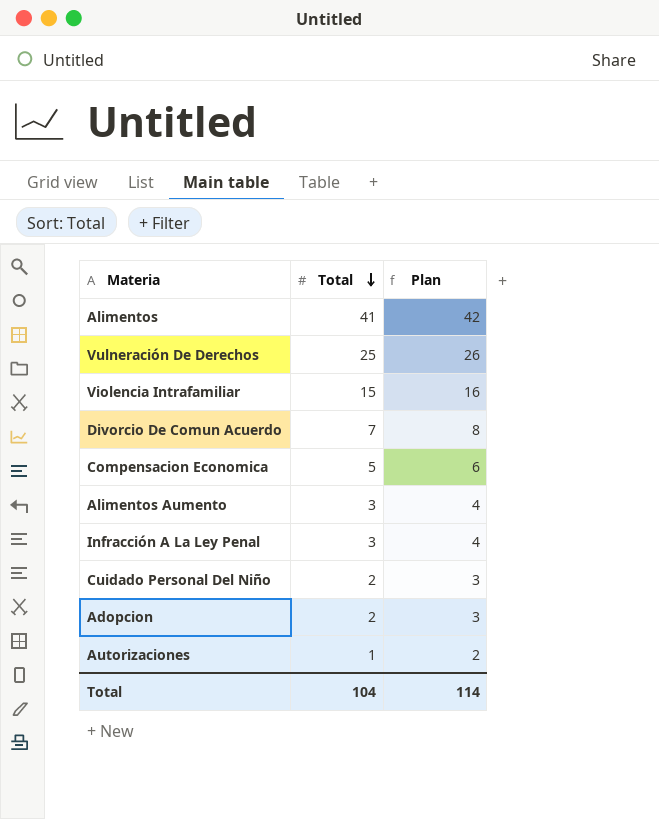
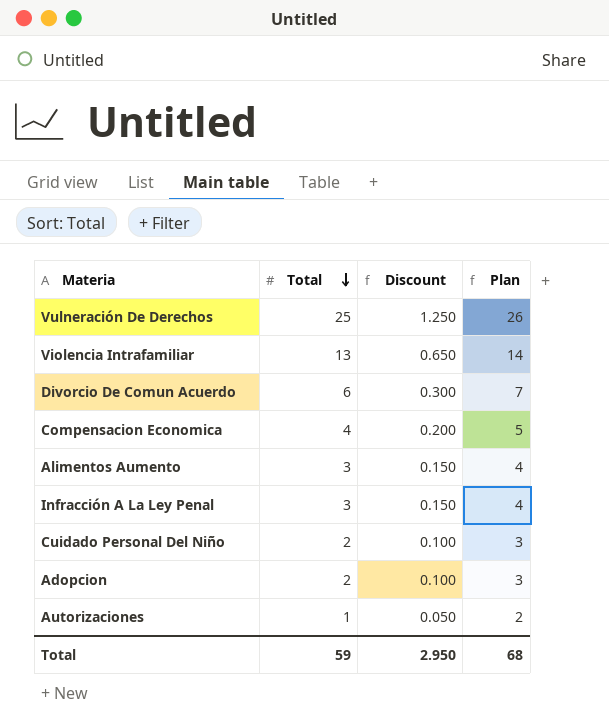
column Discount | formula: none -> [Total] * 0.05
row Alimentos: 41 | 42 -> none
Violencia Intrafamiliar | Total: 15 -> 13
Violencia Intrafamiliar | Plan: 16 -> 14
Divorcio De Comun Acuerdo | Total: 7 -> 6
Divorcio De Comun Acuerdo | Plan: 8 -> 7
Compensacion Economica | Total: 5 -> 4
Compensacion Economica | Plan: 6 -> 5
Total | Total: 104 -> 59
Total | Plan: 114 -> 68

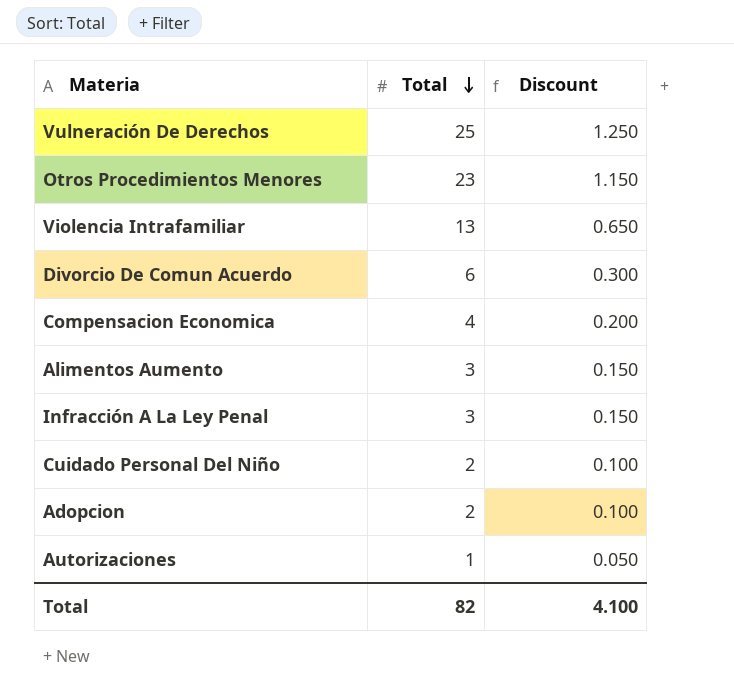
column Plan | formula: [Total] + 1 -> none
row Otros Procedimientos Menores: none -> 23 | 1.150
Total | Total: 59 -> 82
Total | Discount: 2.950 -> 4.100

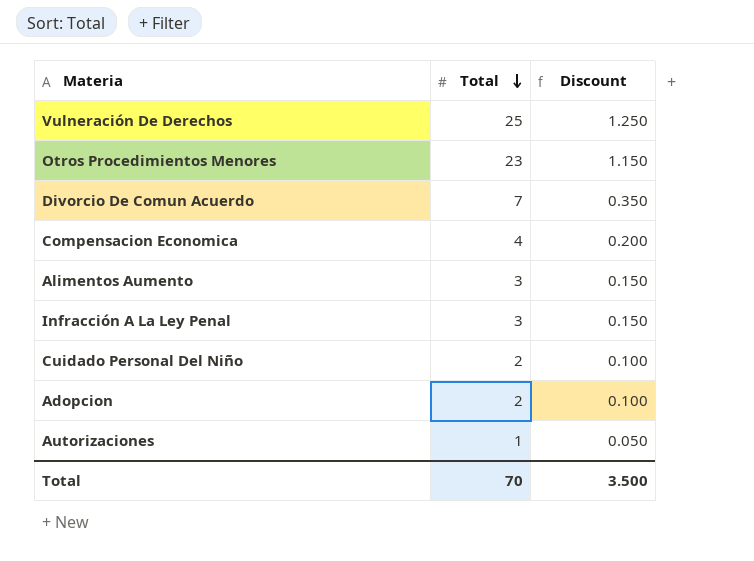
row Violencia Intrafamiliar: 13 | 0.650 -> none
Divorcio De Comun Acuerdo | Total: 6 -> 7
Divorcio De Comun Acuerdo | Discount: 0.300 -> 0.350
Total | Total: 82 -> 70
Total | Discount: 4.100 -> 3.500

